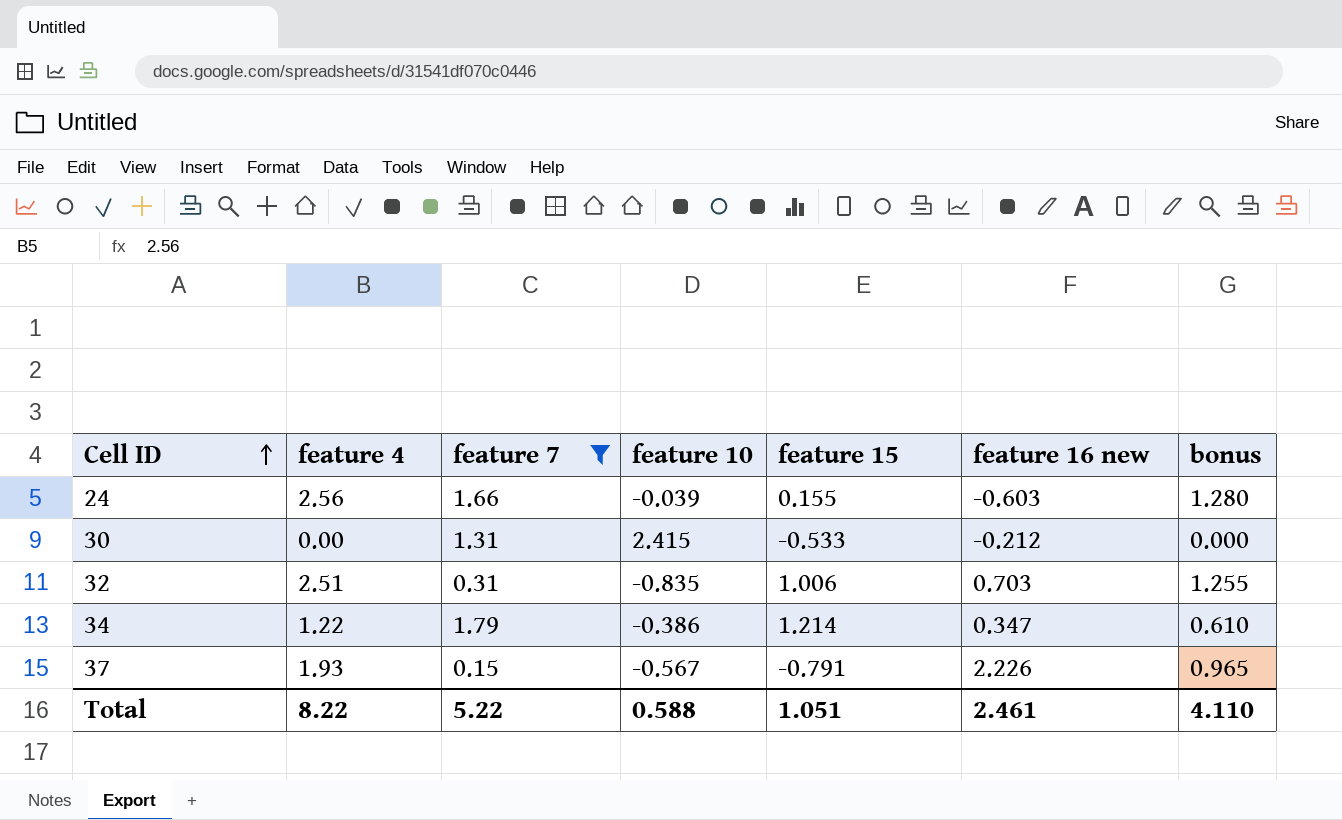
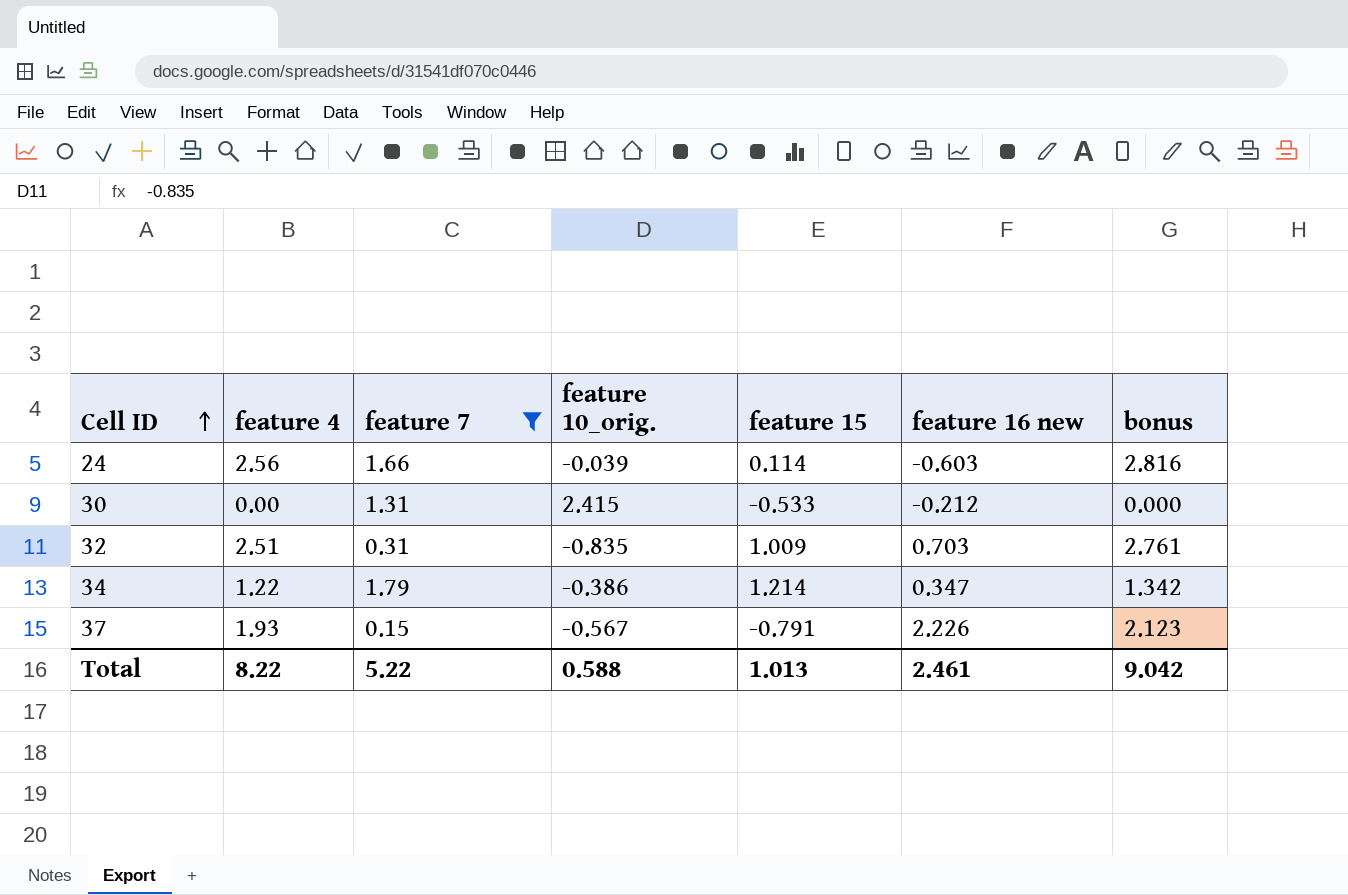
column name: feature 10 -> feature 10_orig.
column bonus | formula: [feature 4] * 0.5 -> [feature 4] * 1.1
24 | feature 15: 0.155 -> 0.114
32 | feature 15: 1.006 -> 1.009
Total | feature 15: 1.051 -> 1.013
Total | bonus: 4.110 -> 9.042

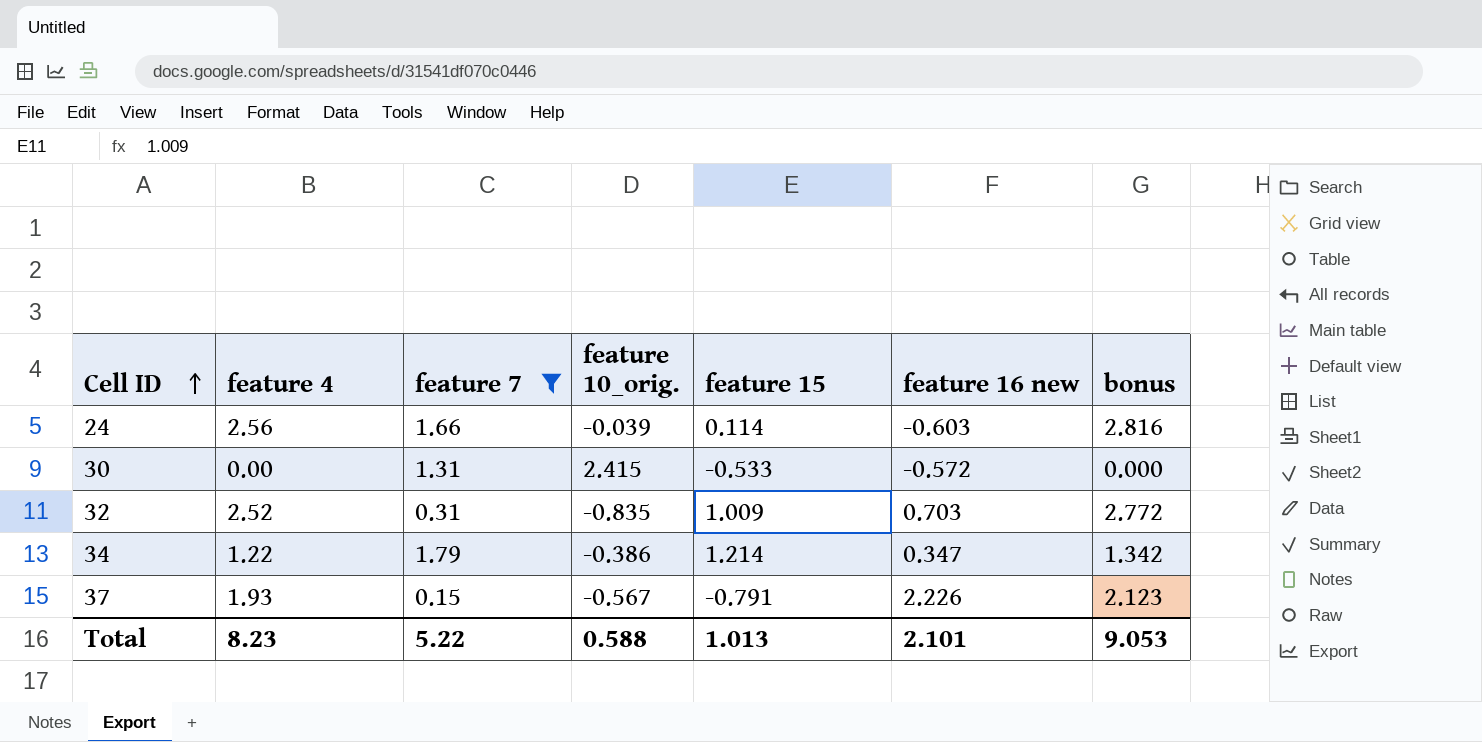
30 | feature 16 new: -0.212 -> -0.572
32 | feature 4: 2.51 -> 2.52
32 | bonus: 2.761 -> 2.772
Total | feature 4: 8.22 -> 8.23
Total | feature 16 new: 2.461 -> 2.101
Total | bonus: 9.042 -> 9.053

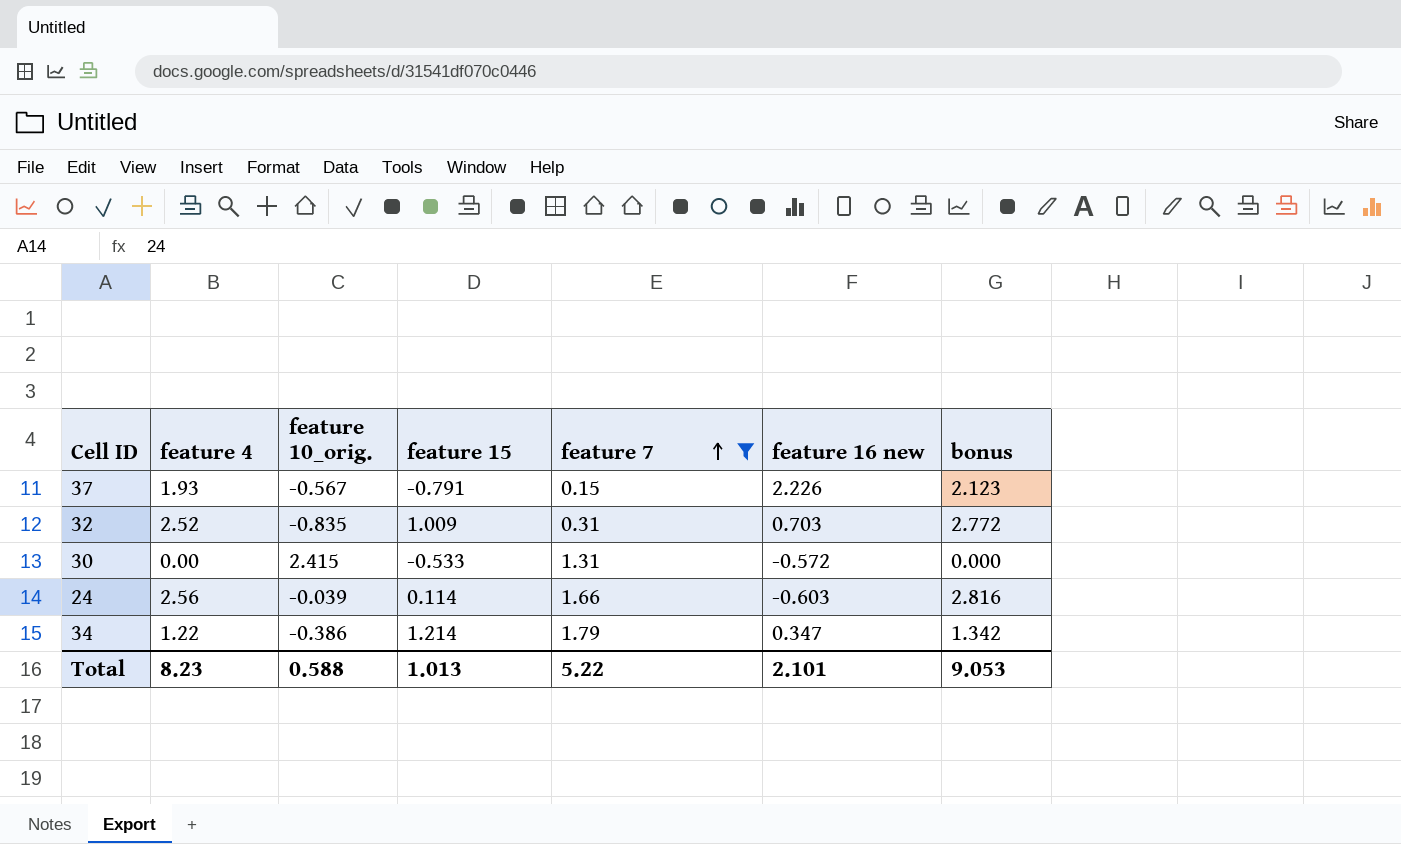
row order: Cell ID ascending -> feature 7 ascending
column feature 7 | position: 3 -> 5

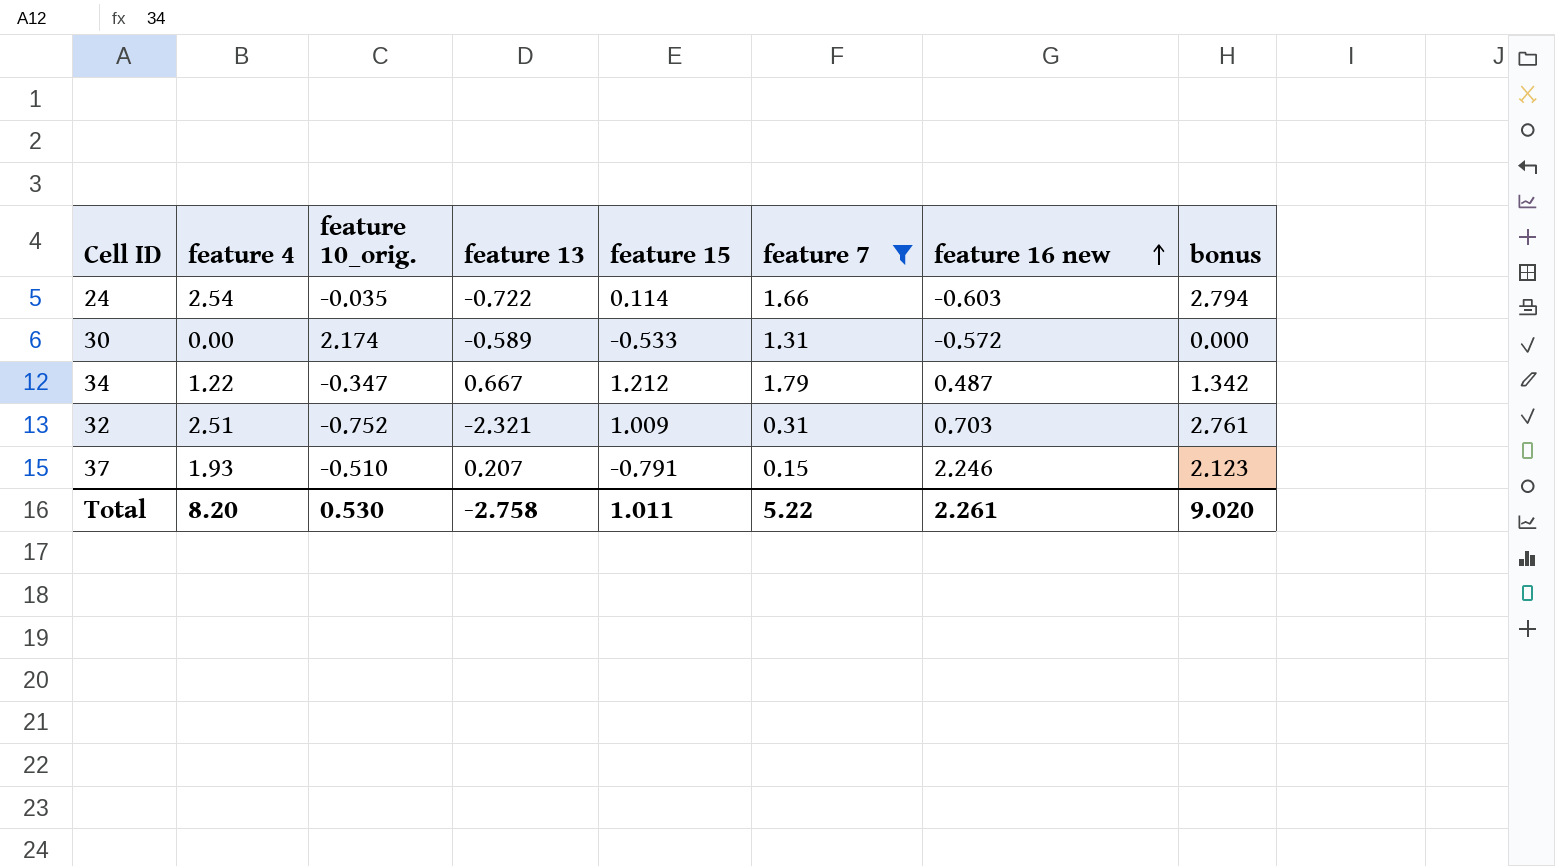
row order: feature 7 ascending -> feature 16 new ascending
column feature 13 | position: none -> 4
24 | feature 4: 2.56 -> 2.54
24 | feature 10_orig.: -0.039 -> -0.035
24 | bonus: 2.816 -> 2.794
30 | feature 10_orig.: 2.415 -> 2.174
34 | feature 10_orig.: -0.386 -> -0.347
34 | feature 15: 1.214 -> 1.212
34 | feature 16 new: 0.347 -> 0.487
32 | feature 4: 2.52 -> 2.51
32 | feature 10_orig.: -0.835 -> -0.752
32 | bonus: 2.772 -> 2.761
37 | feature 10_orig.: -0.567 -> -0.510
37 | feature 16 new: 2.226 -> 2.246
Total | feature 4: 8.23 -> 8.20
Total | feature 10_orig.: 0.588 -> 0.530
Total | feature 15: 1.013 -> 1.011
Total | feature 16 new: 2.101 -> 2.261
Total | bonus: 9.053 -> 9.020

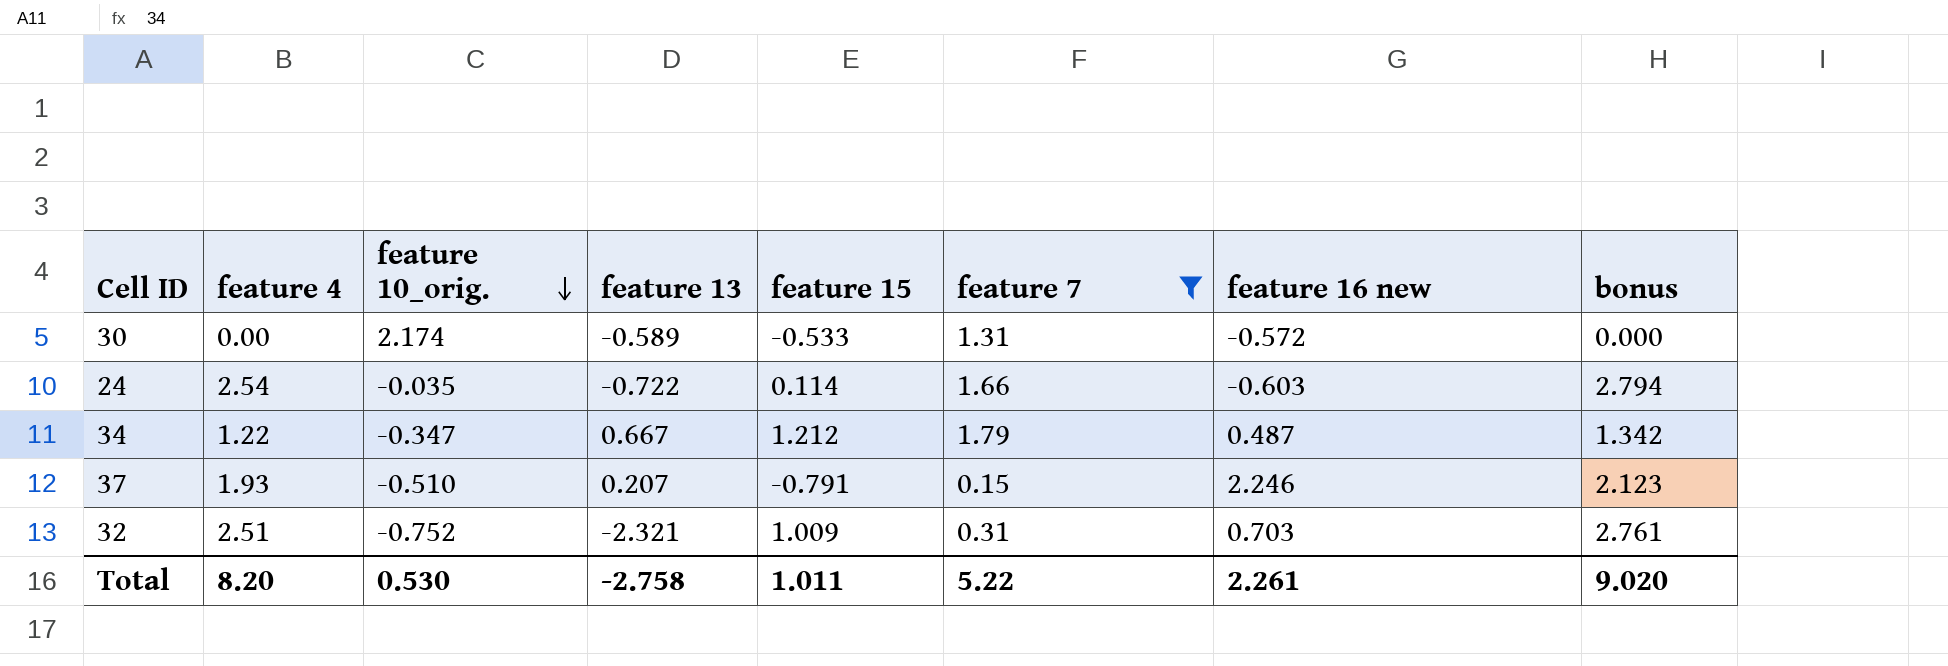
row order: feature 16 new ascending -> feature 10_orig. descending

